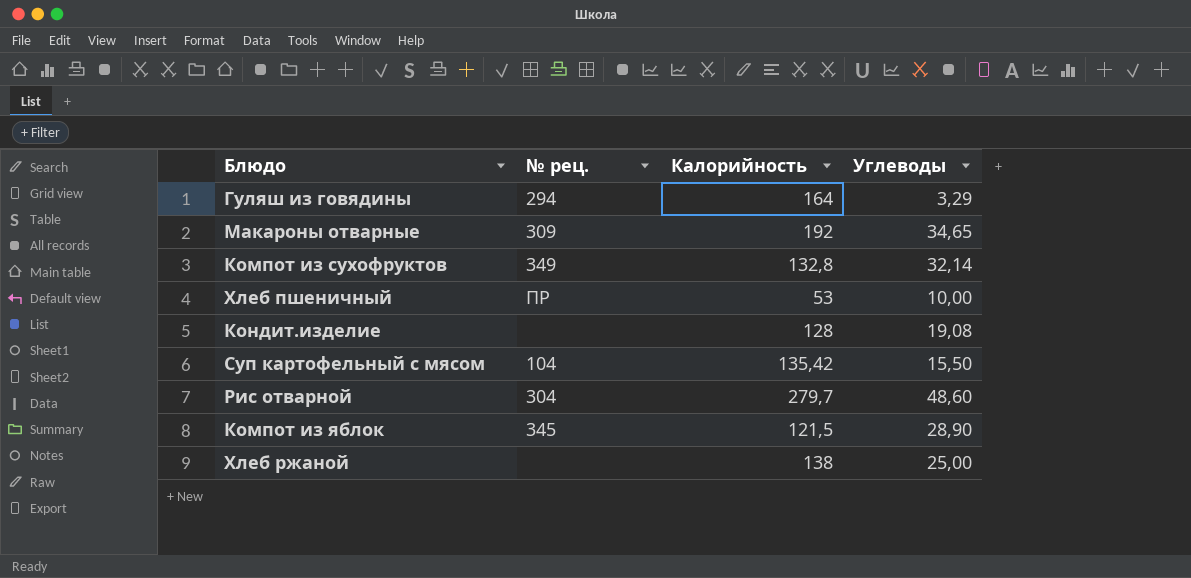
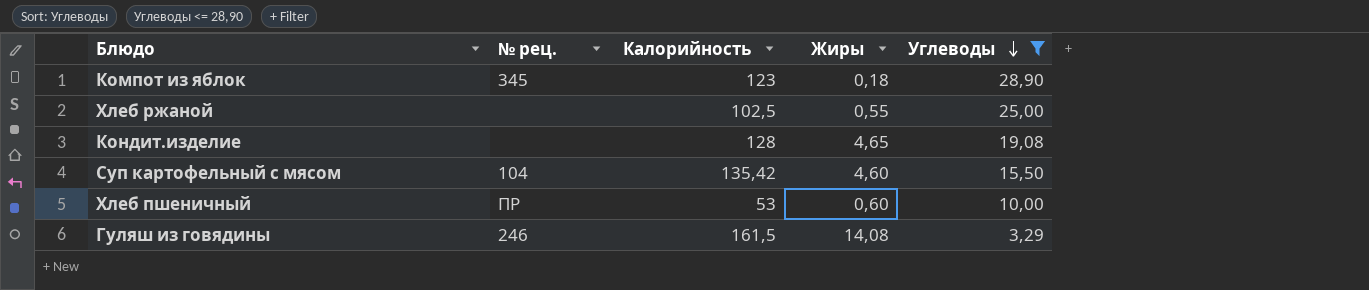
filter: none -> Углеводы <= 28,90
row order: none -> Углеводы descending
column Жиры | position: none -> 4
Компот из яблок | Калорийность: 121,5 -> 123
Хлеб ржаной | Калорийность: 138 -> 102,5
Гуляш из говядины | № рец.: 294 -> 246
Гуляш из говядины | Калорийность: 164 -> 161,5

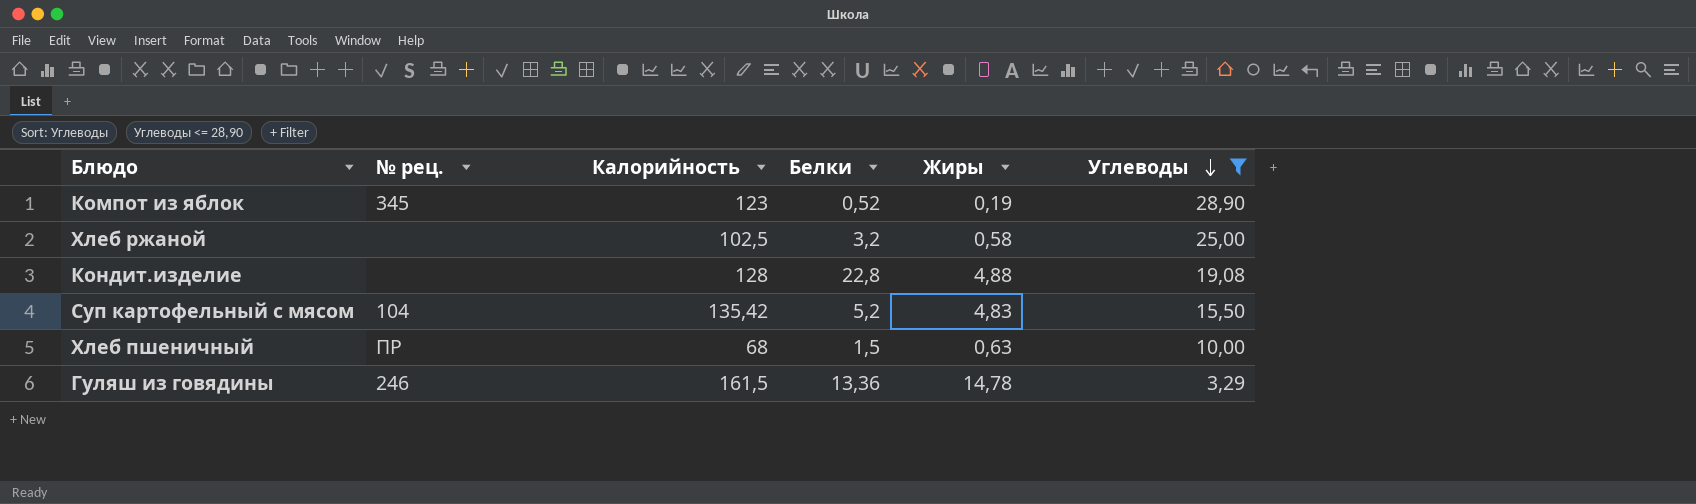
column Белки | position: none -> 4
Компот из яблок | Жиры: 0,18 -> 0,19
Хлеб ржаной | Жиры: 0,55 -> 0,58
Кондит.изделие | Жиры: 4,65 -> 4,88
Суп картофельный с мясом | Жиры: 4,60 -> 4,83
Хлеб пшеничный | Калорийность: 53 -> 68
Хлеб пшеничный | Жиры: 0,60 -> 0,63
Гуляш из говядины | Жиры: 14,08 -> 14,78

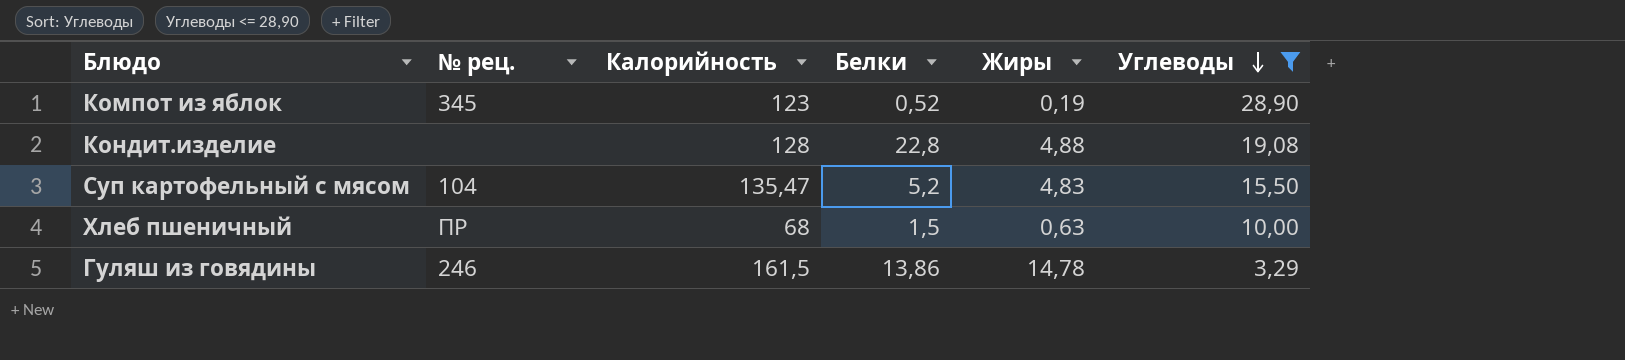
row Хлеб ржаной: none | 102,5 | 3,2 | 0,58 | 25,00 -> none
Суп картофельный с мясом | Калорийность: 135,42 -> 135,47
Гуляш из говядины | Белки: 13,36 -> 13,86

